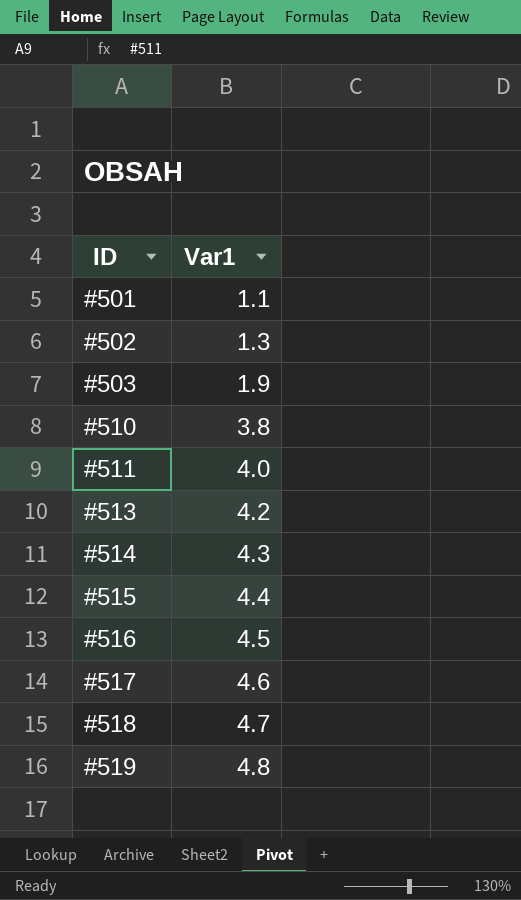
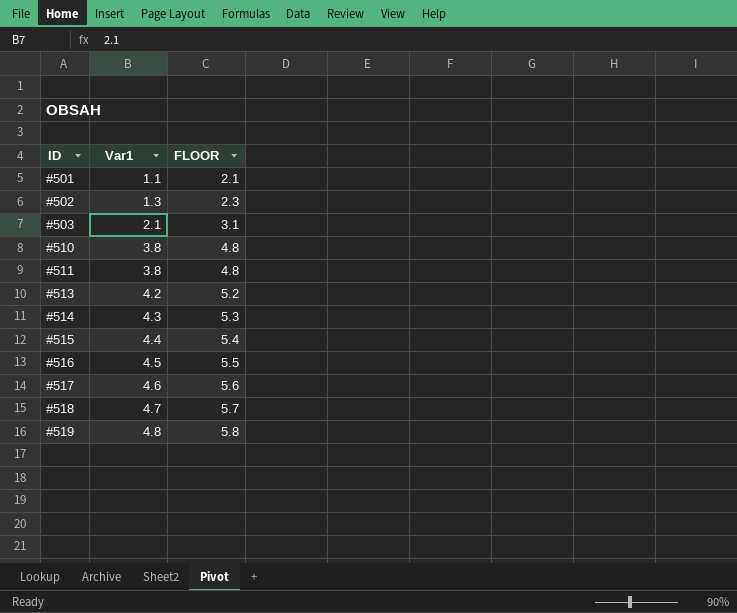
column FLOOR | formula: none -> [Var1] + 1
#503 | Var1: 1.9 -> 2.1
#511 | Var1: 4.0 -> 3.8

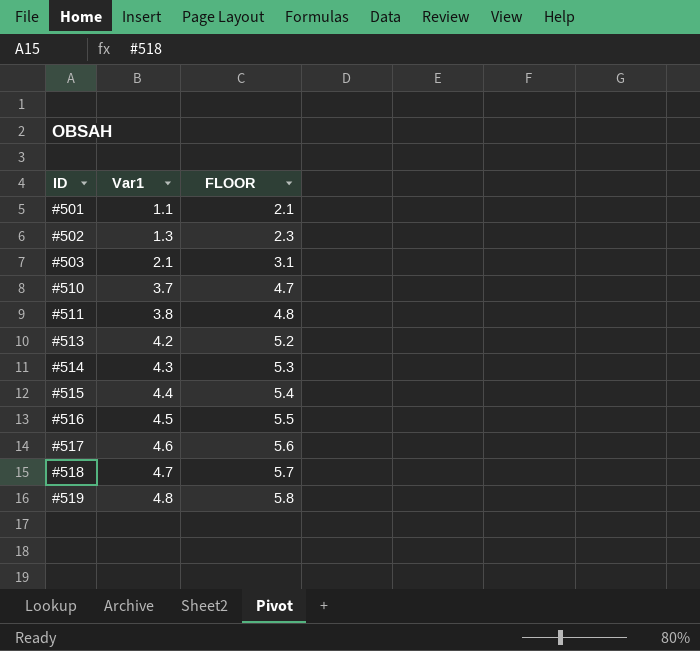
#510 | Var1: 3.8 -> 3.7
#510 | FLOOR: 4.8 -> 4.7

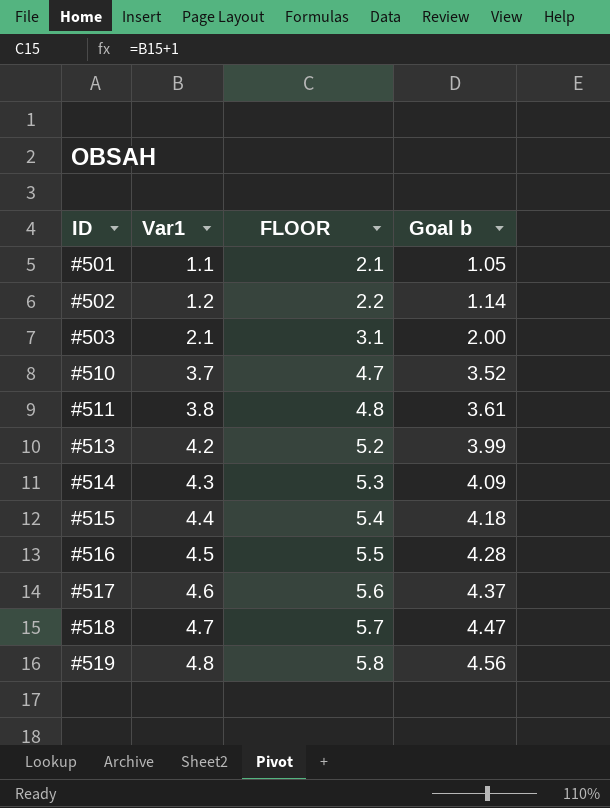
column Goal b | formula: none -> [Var1] * 0.95
#502 | Var1: 1.3 -> 1.2
#502 | FLOOR: 2.3 -> 2.2

